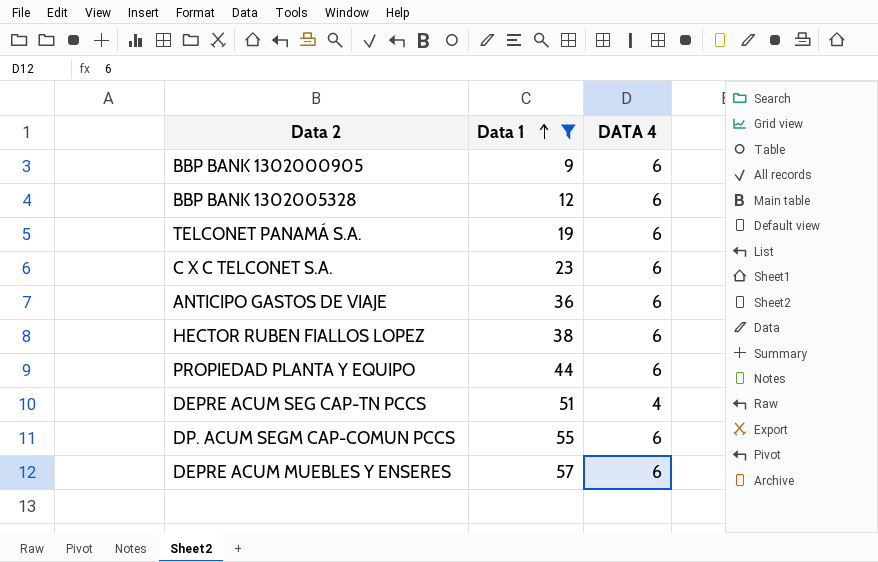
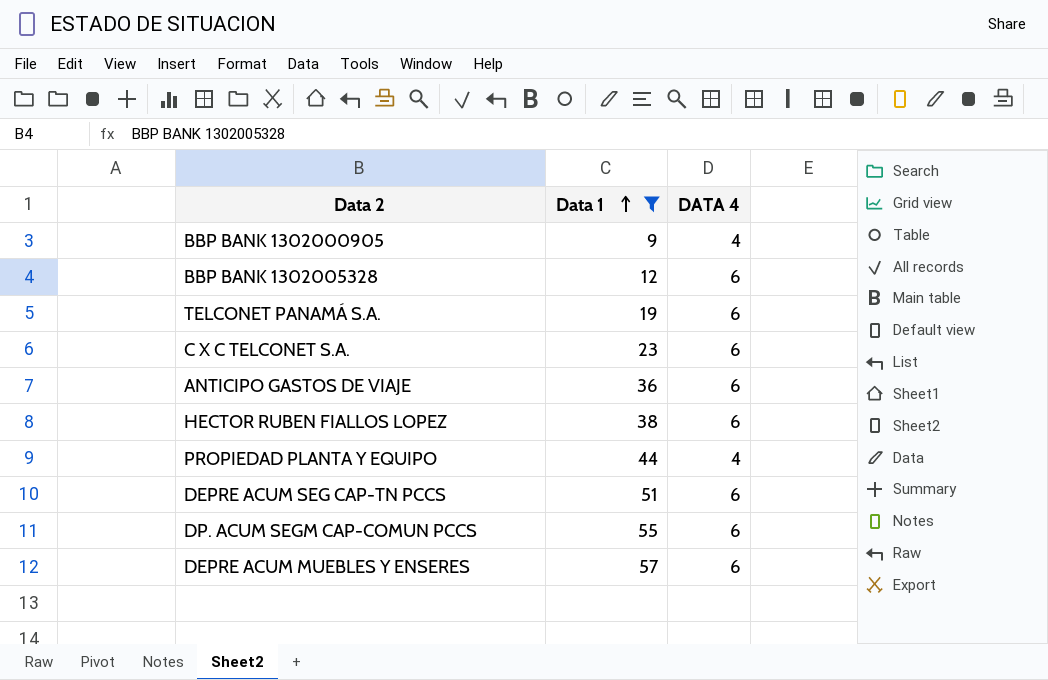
BBP BANK 1302000905 | DATA 4: 6 -> 4
PROPIEDAD PLANTA Y EQUIPO | DATA 4: 6 -> 4
DEPRE ACUM SEG CAP-TN PCCS | DATA 4: 4 -> 6

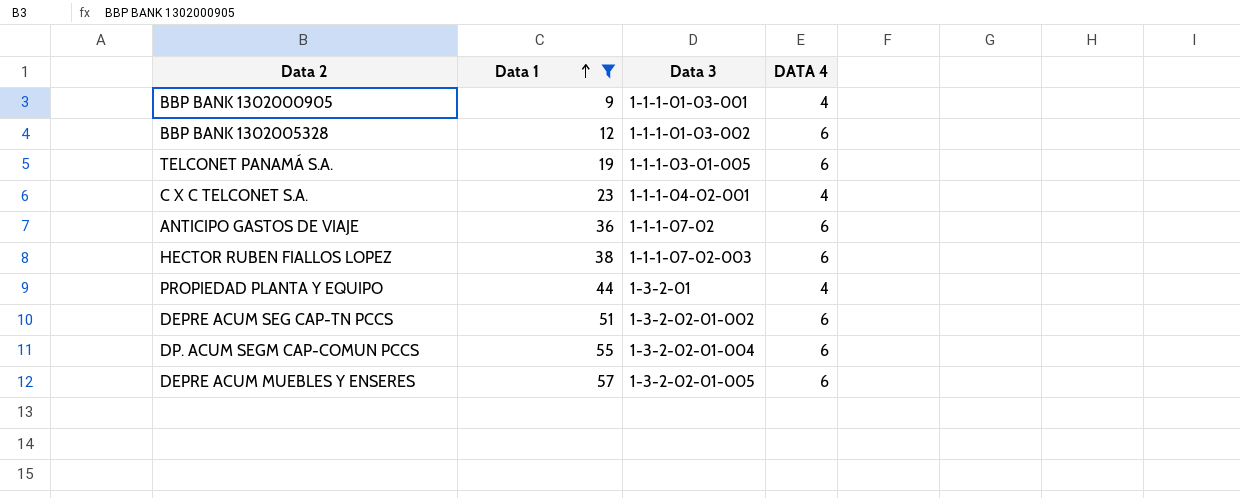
column Data 3 | position: none -> 3
C X C TELCONET S.A. | DATA 4: 6 -> 4

